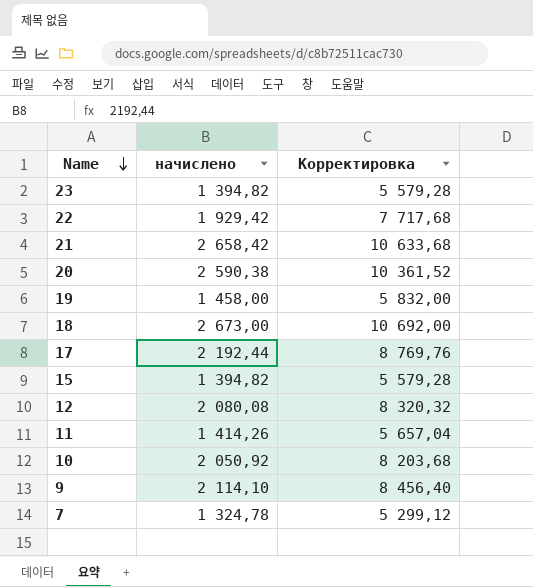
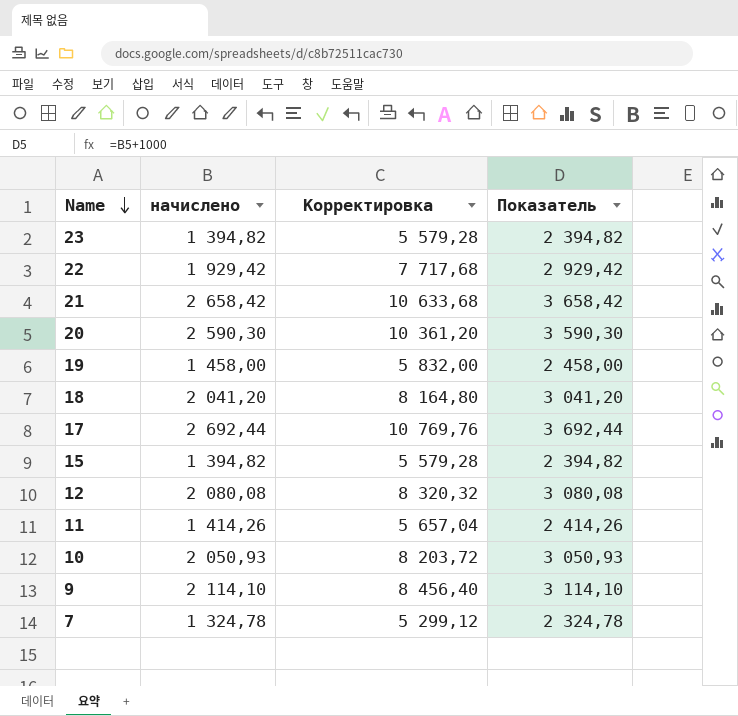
column Показатель | formula: none -> [начислено] + 1000
20 | начислено: 2 590,38 -> 2 590,30
20 | Корректировка: 10 361,52 -> 10 361,20
18 | начислено: 2 673,00 -> 2 041,20
18 | Корректировка: 10 692,00 -> 8 164,80
17 | начислено: 2 192,44 -> 2 692,44
17 | Корректировка: 8 769,76 -> 10 769,76
10 | начислено: 2 050,92 -> 2 050,93
10 | Корректировка: 8 203,68 -> 8 203,72

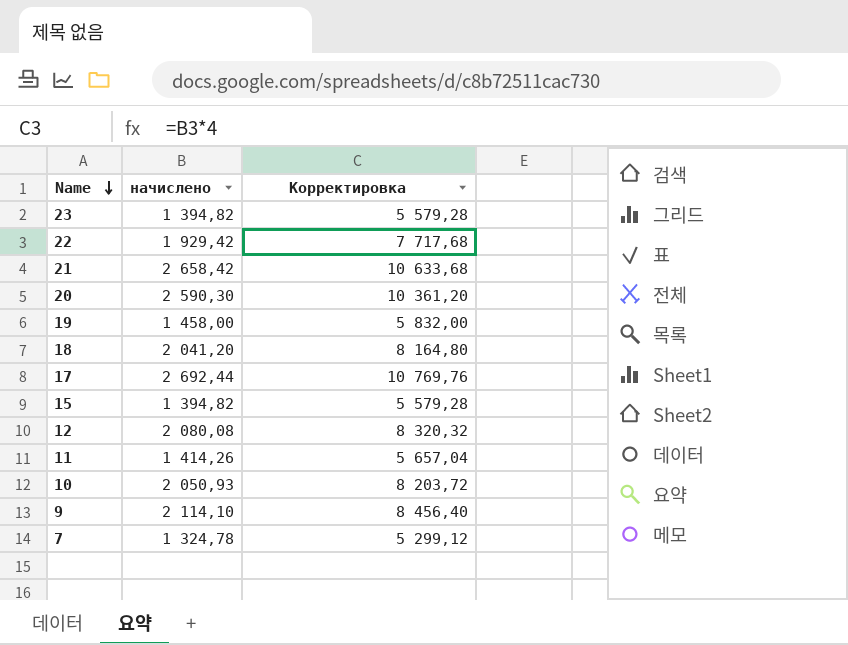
column Показатель | formula: [начислено] + 1000 -> none

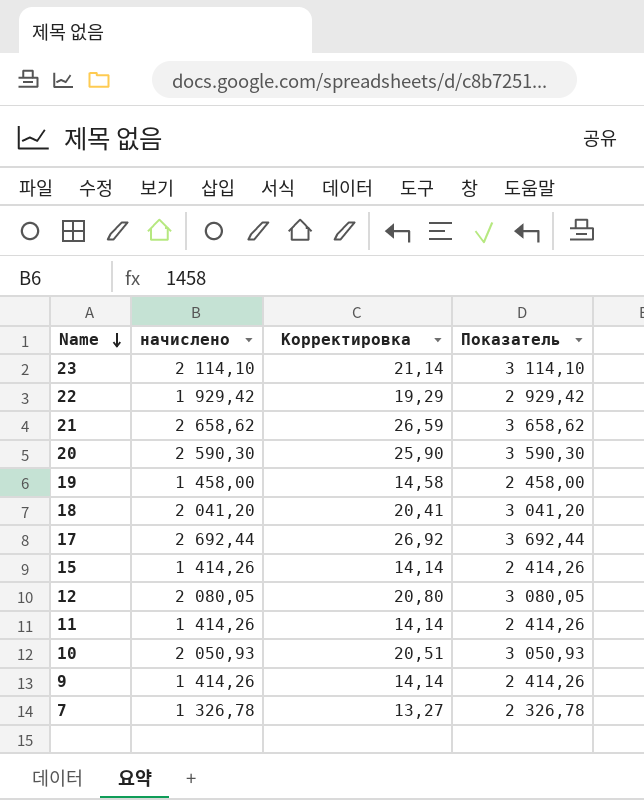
column Корректировка | formula: [начислено] * 4 -> [начислено] * 0,01
column Показатель | formula: none -> [начислено] + 1000
23 | начислено: 1 394,82 -> 2 114,10
21 | начислено: 2 658,42 -> 2 658,62
15 | начислено: 1 394,82 -> 1 414,26
12 | начислено: 2 080,08 -> 2 080,05
9 | начислено: 2 114,10 -> 1 414,26
7 | начислено: 1 324,78 -> 1 326,78

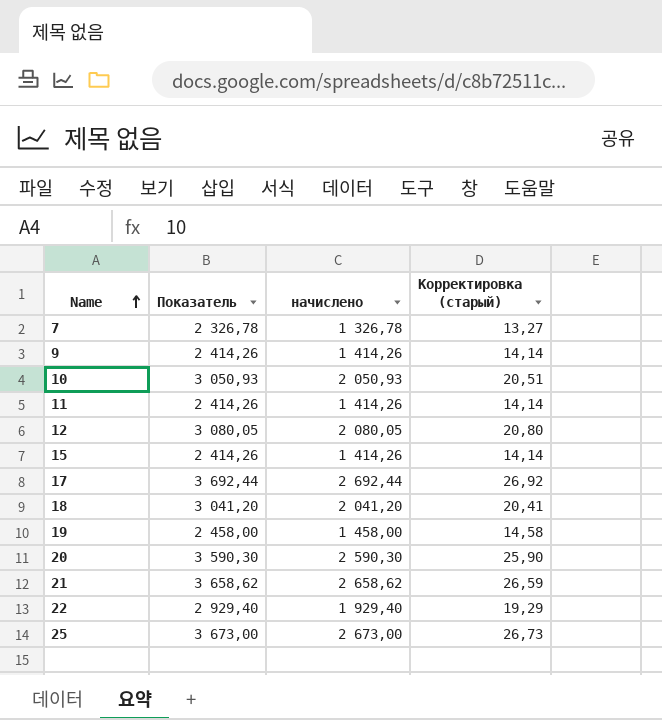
row order: Name descending -> Name ascending
column Показатель | position: 4 -> 2
column name: Корректировка -> Корректировка (старый)
row 23: 2 114,10 | 21,14 | 3 114,10 -> none
22 | Показатель: 2 929,42 -> 2 929,40
22 | начислено: 1 929,42 -> 1 929,40
row 25: none -> 3 673,00 | 2 673,00 | 26,73

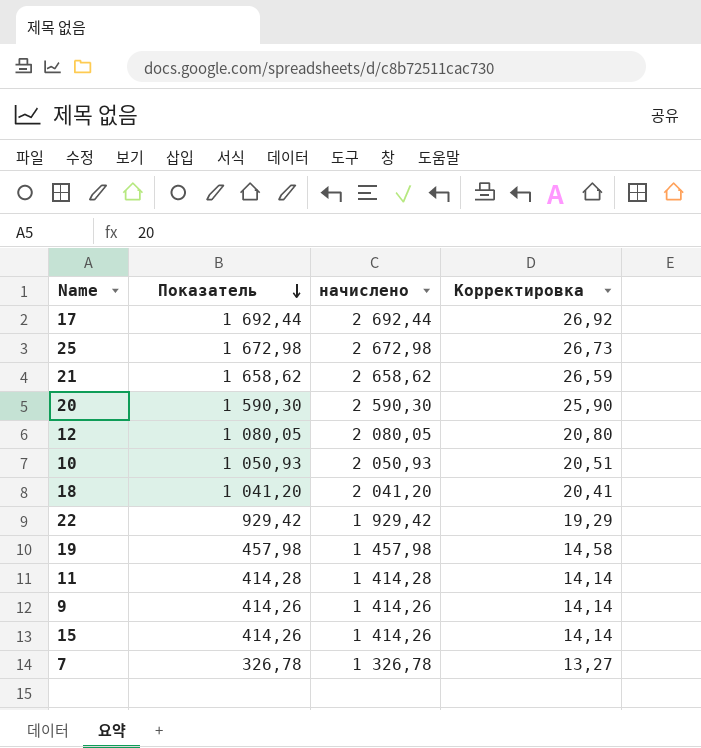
row order: Name ascending -> Показатель descending
column Показатель | formula: [начислено] + 1000 -> [начислено] - 1000
column name: Корректировка (старый) -> Корректировка
25 | начислено: 2 673,00 -> 2 672,98
22 | начислено: 1 929,40 -> 1 929,42
19 | начислено: 1 458,00 -> 1 457,98
11 | начислено: 1 414,26 -> 1 414,28

